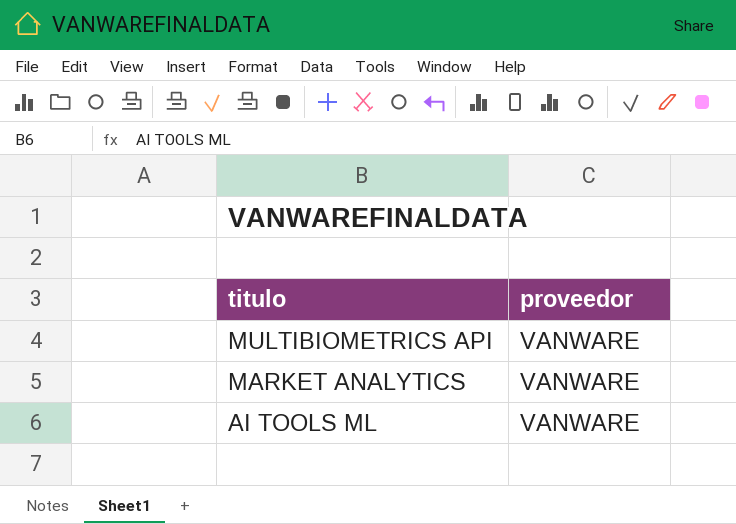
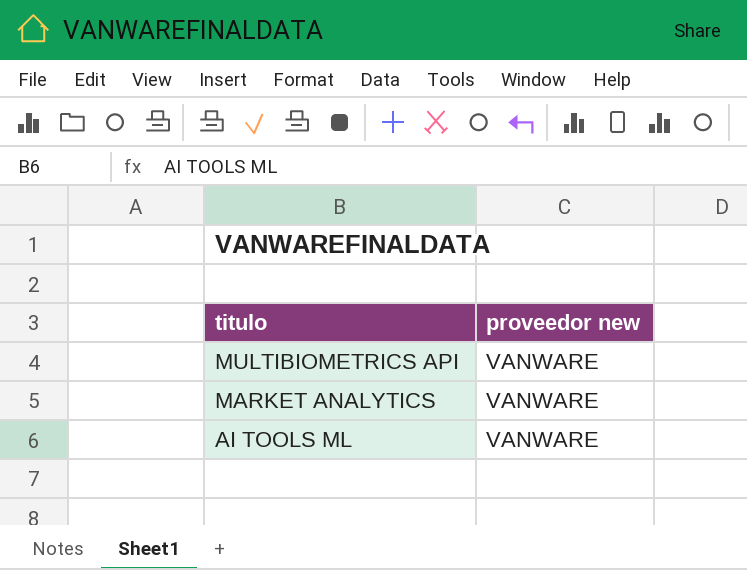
column name: proveedor -> proveedor new

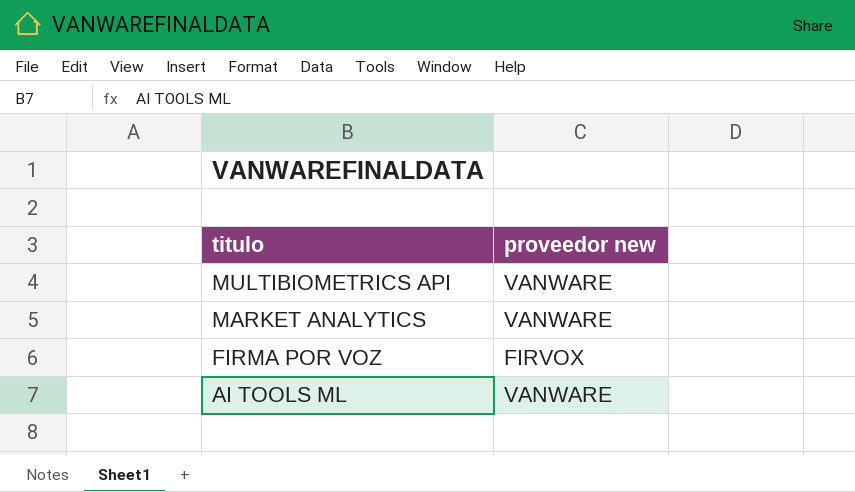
row FIRMA POR VOZ: none -> FIRVOX

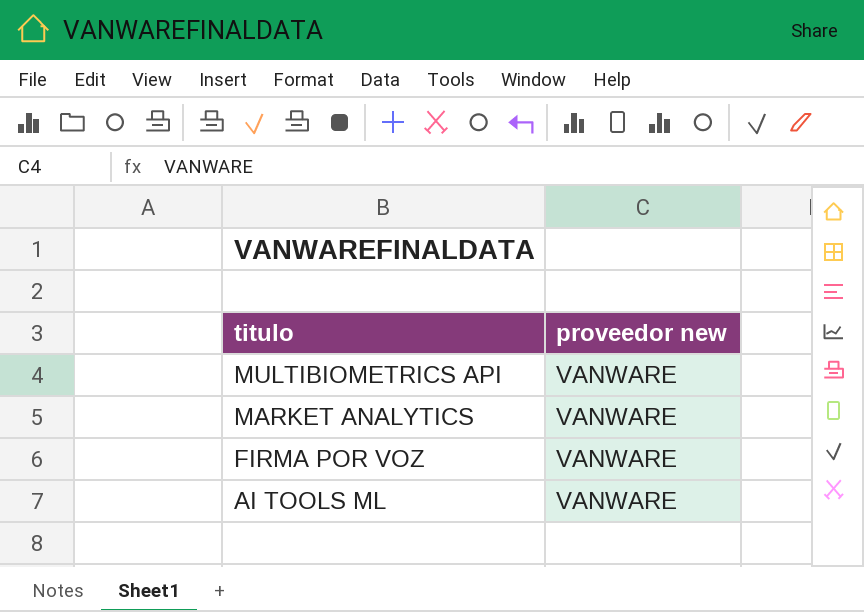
FIRMA POR VOZ | proveedor new: FIRVOX -> VANWARE

